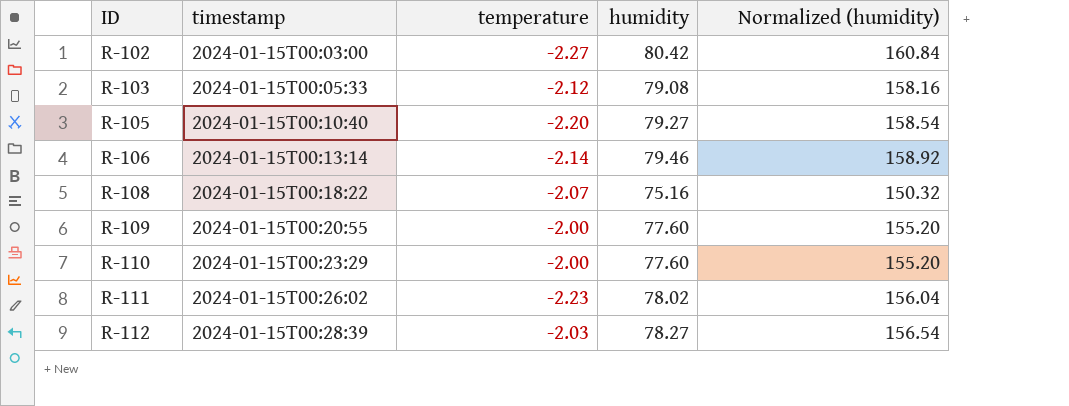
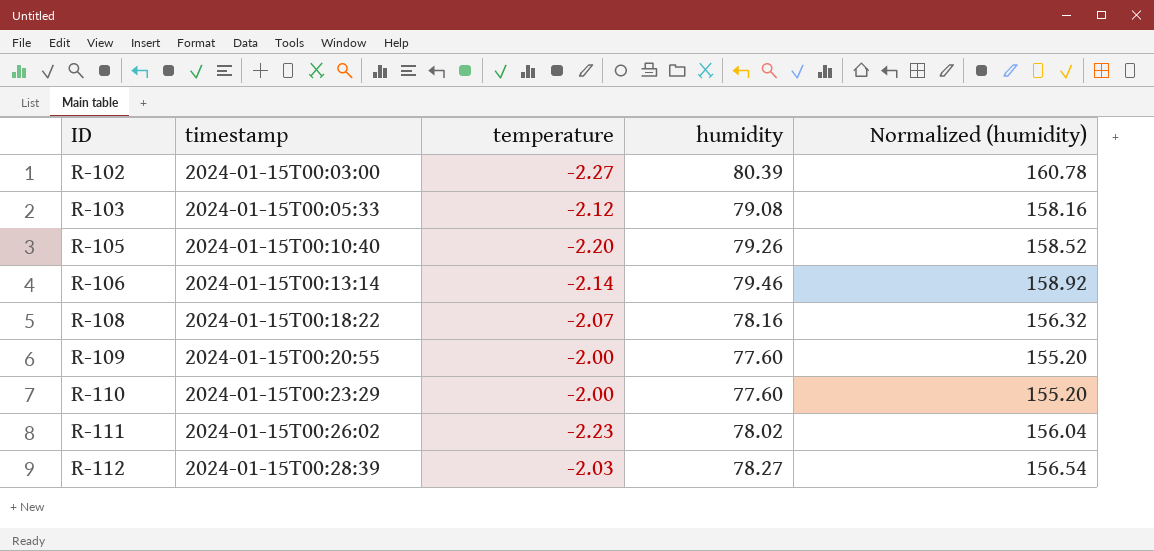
R-102 | humidity: 80.42 -> 80.39
R-102 | Normalized (humidity): 160.84 -> 160.78
R-105 | humidity: 79.27 -> 79.26
R-105 | Normalized (humidity): 158.54 -> 158.52
R-108 | humidity: 75.16 -> 78.16
R-108 | Normalized (humidity): 150.32 -> 156.32

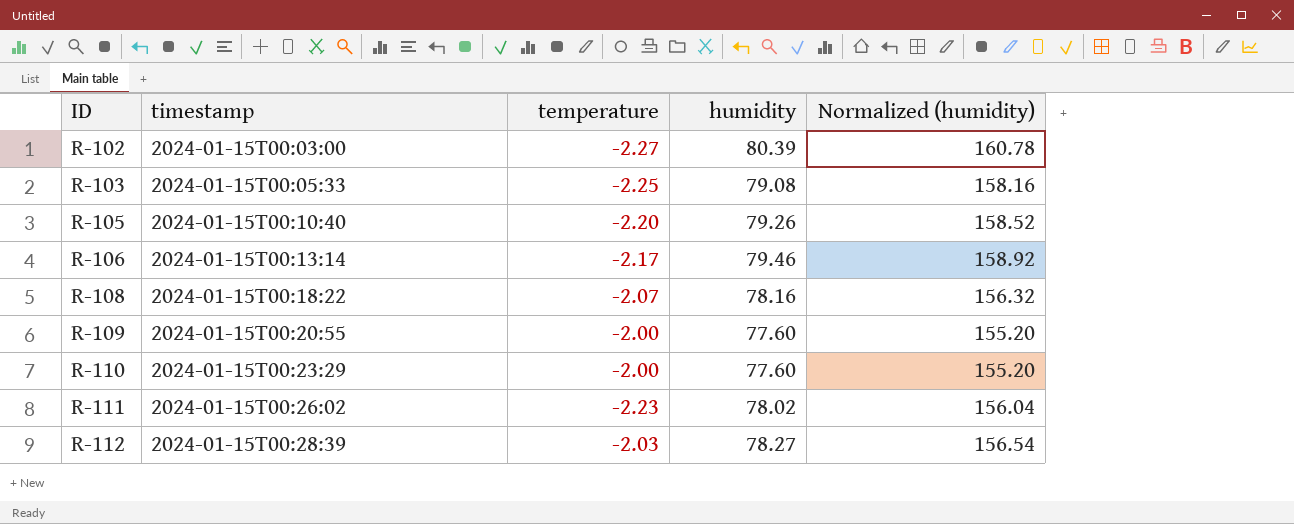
R-103 | temperature: -2.12 -> -2.25
R-106 | temperature: -2.14 -> -2.17

